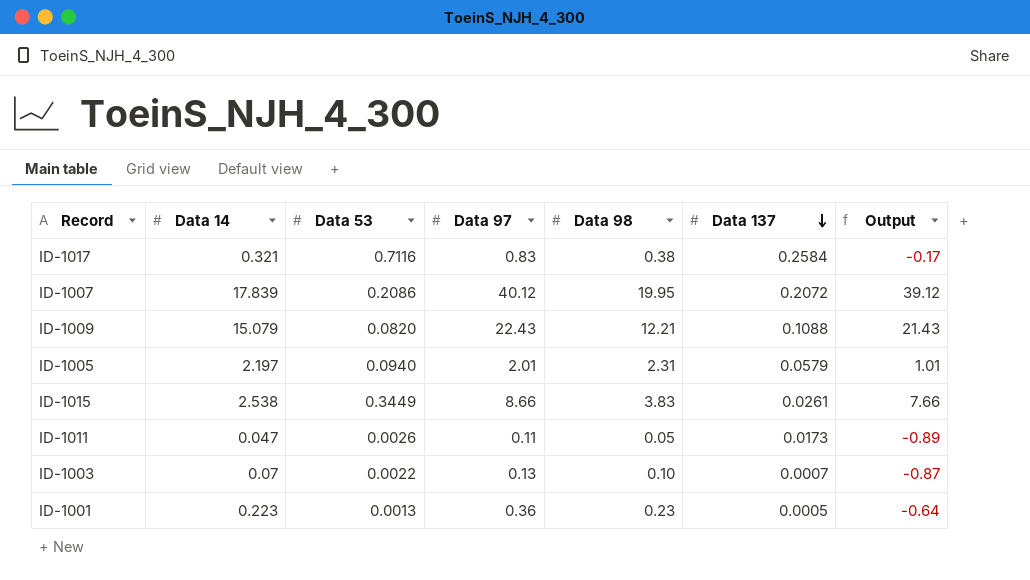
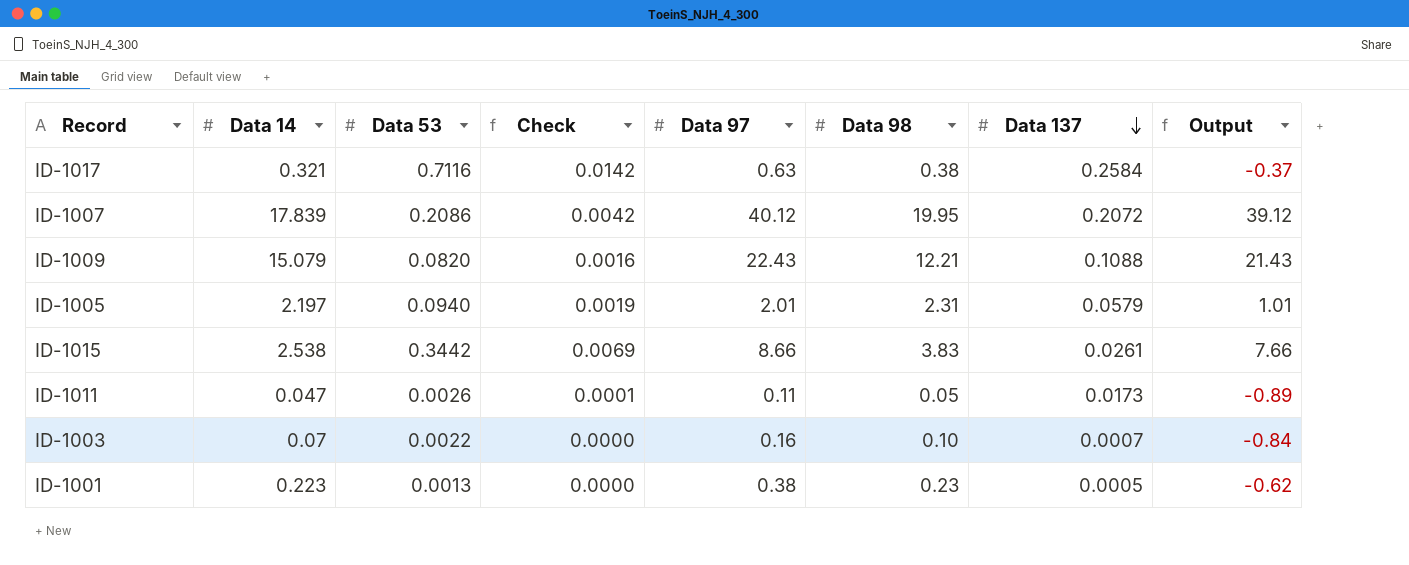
column Check | formula: none -> [Data 53] * 0.02
ID-1017 | Data 97: 0.83 -> 0.63
ID-1017 | Output: -0.17 -> -0.37
ID-1015 | Data 53: 0.3449 -> 0.3442
ID-1003 | Data 97: 0.13 -> 0.16
ID-1003 | Output: -0.87 -> -0.84
ID-1001 | Data 97: 0.36 -> 0.38
ID-1001 | Output: -0.64 -> -0.62

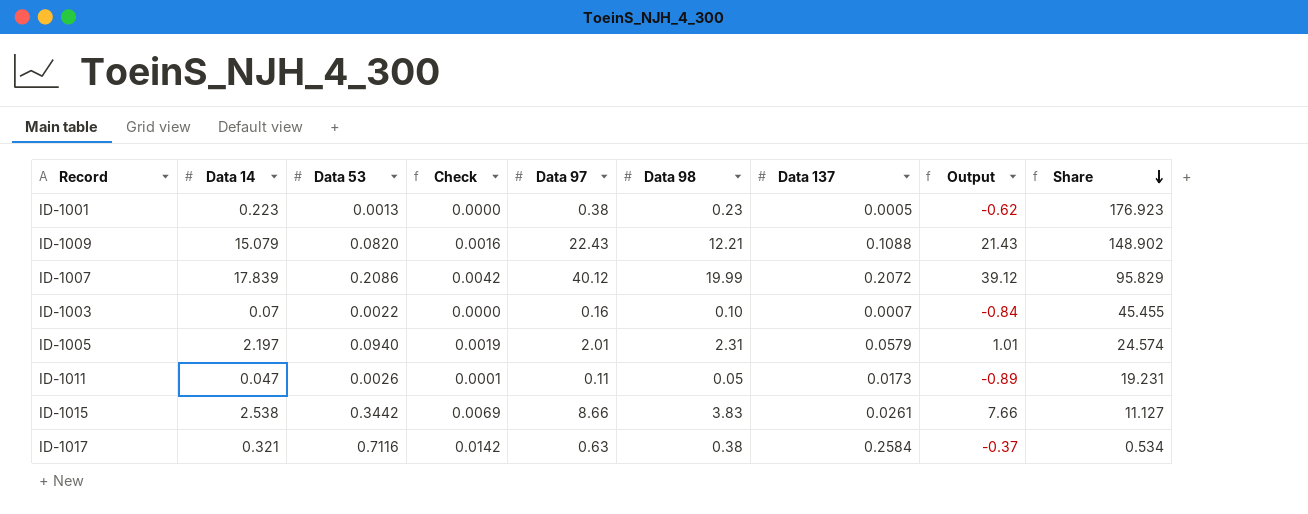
row order: Data 137 descending -> Share descending
column Share | formula: none -> [Data 98] / [Data 53]
ID-1007 | Data 98: 19.95 -> 19.99

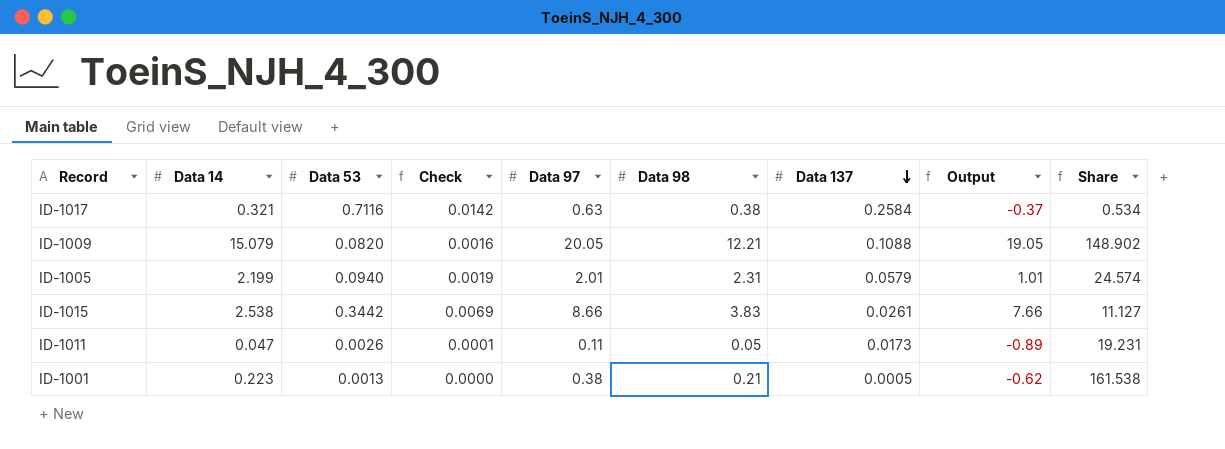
row order: Share descending -> Data 137 descending
row ID-1007: 17.839 | 0.2086 | 0.0042 | 40.12 | 19.99 | 0.2072 | 39.12 | 95.829 -> none
row ID-1003: 0.07 | 0.0022 | 0.0000 | 0.16 | 0.10 | 0.0007 | -0.84 | 45.455 -> none
ID-1009 | Data 97: 22.43 -> 20.05
ID-1009 | Output: 21.43 -> 19.05
ID-1005 | Data 14: 2.197 -> 2.199
ID-1001 | Data 98: 0.23 -> 0.21
ID-1001 | Share: 176.923 -> 161.538

